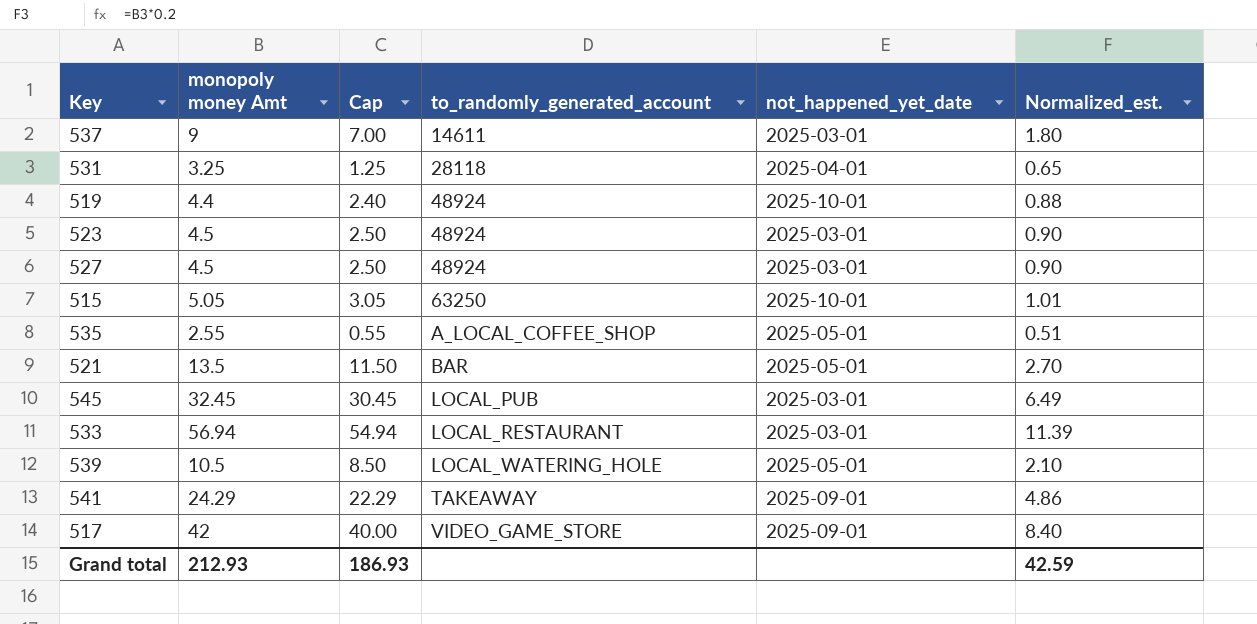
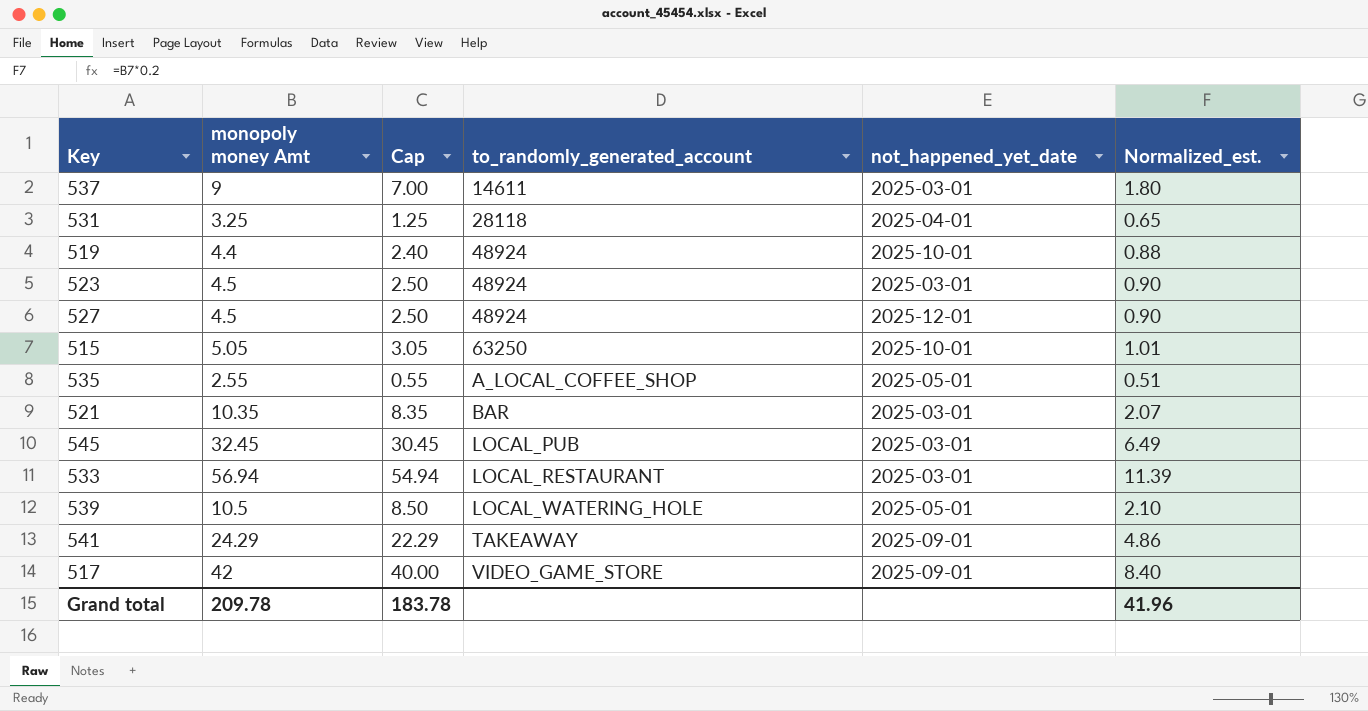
527 | not_happened_yet_date: 2025-03-01 -> 2025-12-01
521 | monopoly money Amt: 13.5 -> 10.35
521 | Cap: 11.50 -> 8.35
521 | not_happened_yet_date: 2025-05-01 -> 2025-03-01
521 | Normalized_est.: 2.70 -> 2.07
Grand total | monopoly money Amt: 212.93 -> 209.78
Grand total | Cap: 186.93 -> 183.78
Grand total | Normalized_est.: 42.59 -> 41.96

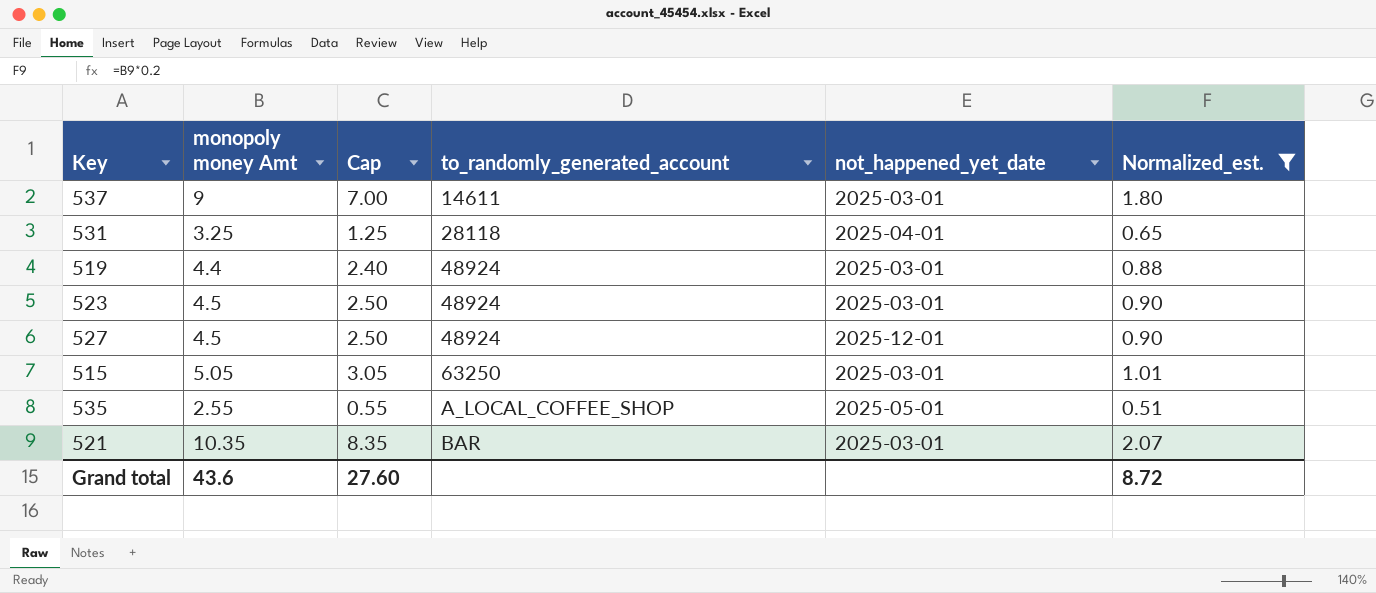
filter: none -> Normalized_est. <= 2.07
519 | not_happened_yet_date: 2025-10-01 -> 2025-03-01
515 | not_happened_yet_date: 2025-10-01 -> 2025-03-01
Grand total | monopoly money Amt: 209.78 -> 43.6
Grand total | Cap: 183.78 -> 27.60
Grand total | Normalized_est.: 41.96 -> 8.72

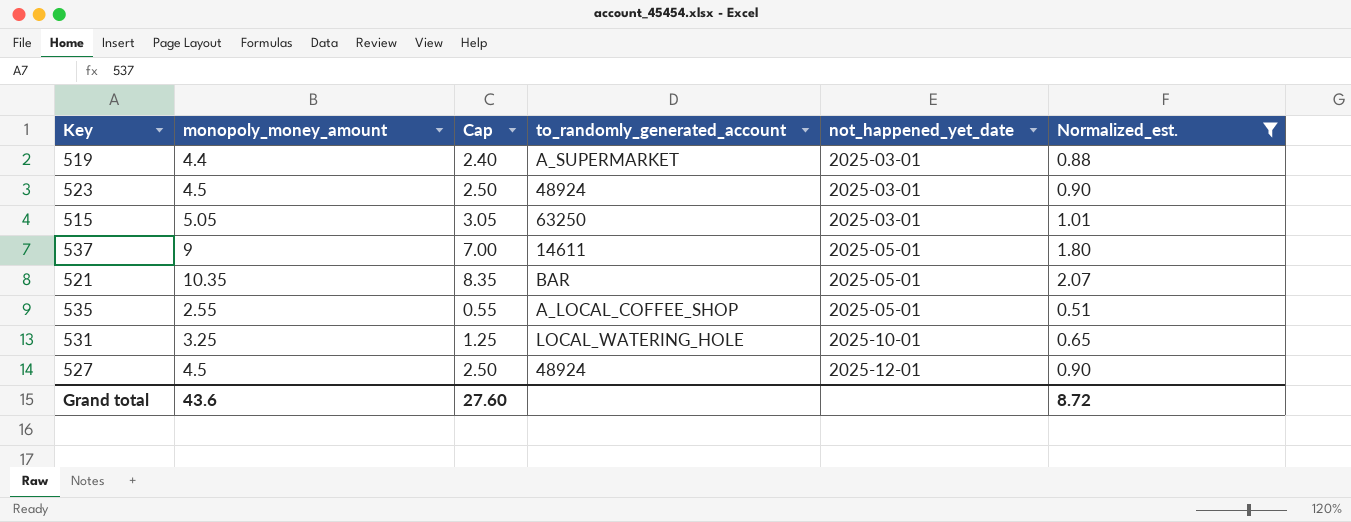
row order: to_randomly_generated_account ascending -> not_happened_yet_date ascending
column name: monopoly money Amt -> monopoly_money_amount
519 | to_randomly_generated_account: 48924 -> A_SUPERMARKET
537 | not_happened_yet_date: 2025-03-01 -> 2025-05-01
521 | not_happened_yet_date: 2025-03-01 -> 2025-05-01
531 | to_randomly_generated_account: 28118 -> LOCAL_WATERING_HOLE
531 | not_happened_yet_date: 2025-04-01 -> 2025-10-01

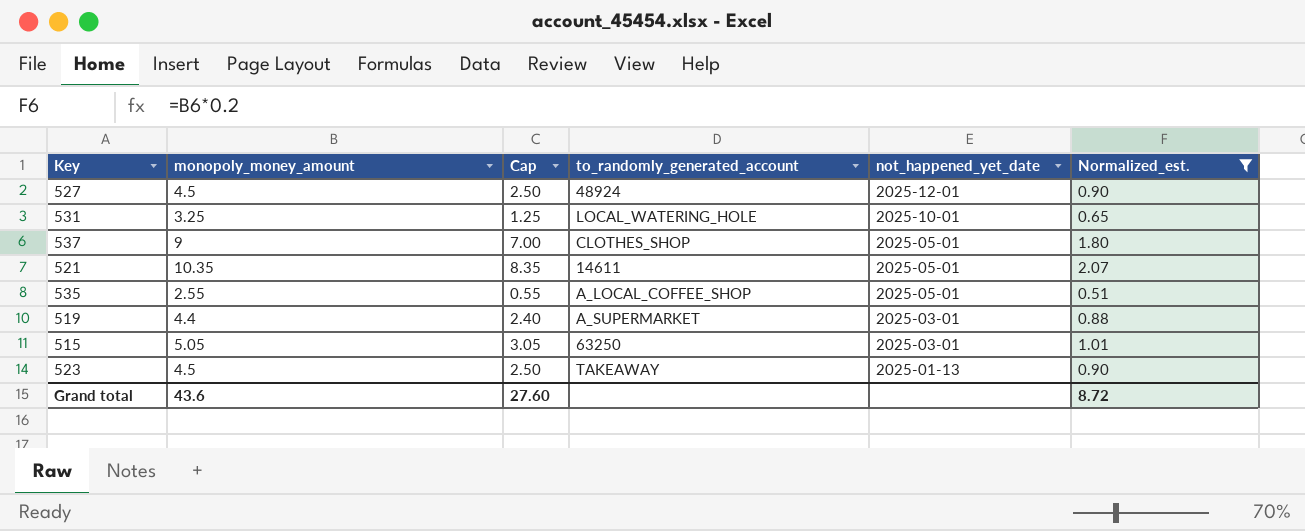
row order: not_happened_yet_date ascending -> not_happened_yet_date descending
537 | to_randomly_generated_account: 14611 -> CLOTHES_SHOP
521 | to_randomly_generated_account: BAR -> 14611
523 | to_randomly_generated_account: 48924 -> TAKEAWAY
523 | not_happened_yet_date: 2025-03-01 -> 2025-01-13

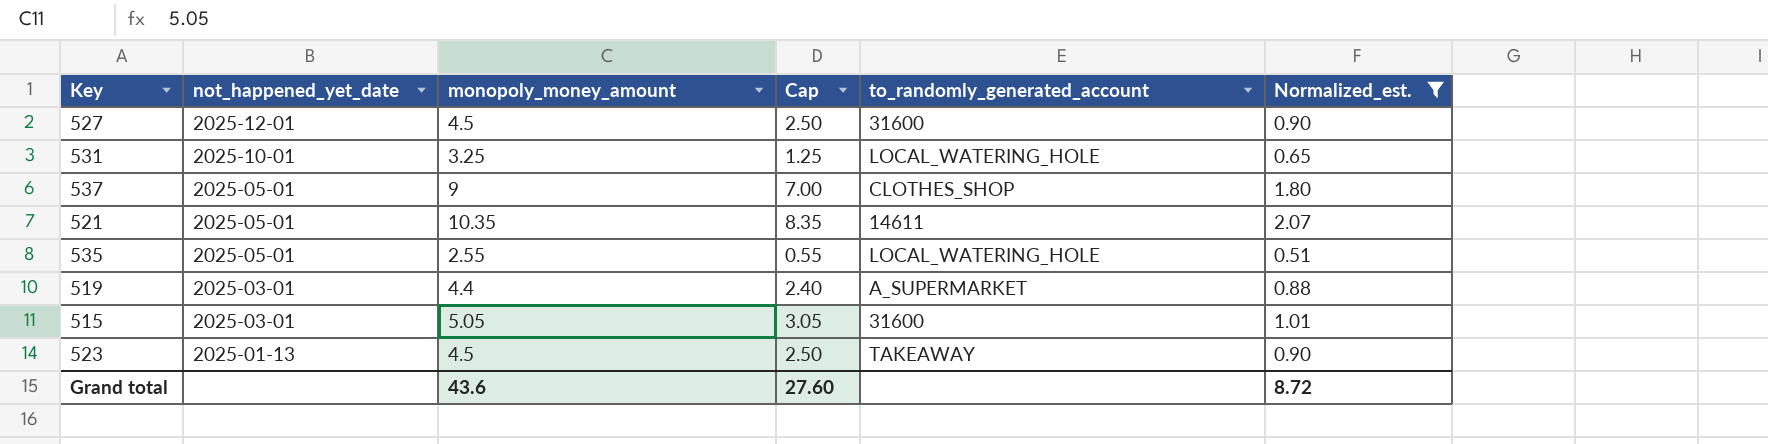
column not_happened_yet_date | position: 5 -> 2
527 | to_randomly_generated_account: 48924 -> 31600
535 | to_randomly_generated_account: A_LOCAL_COFFEE_SHOP -> LOCAL_WATERING_HOLE
515 | to_randomly_generated_account: 63250 -> 31600

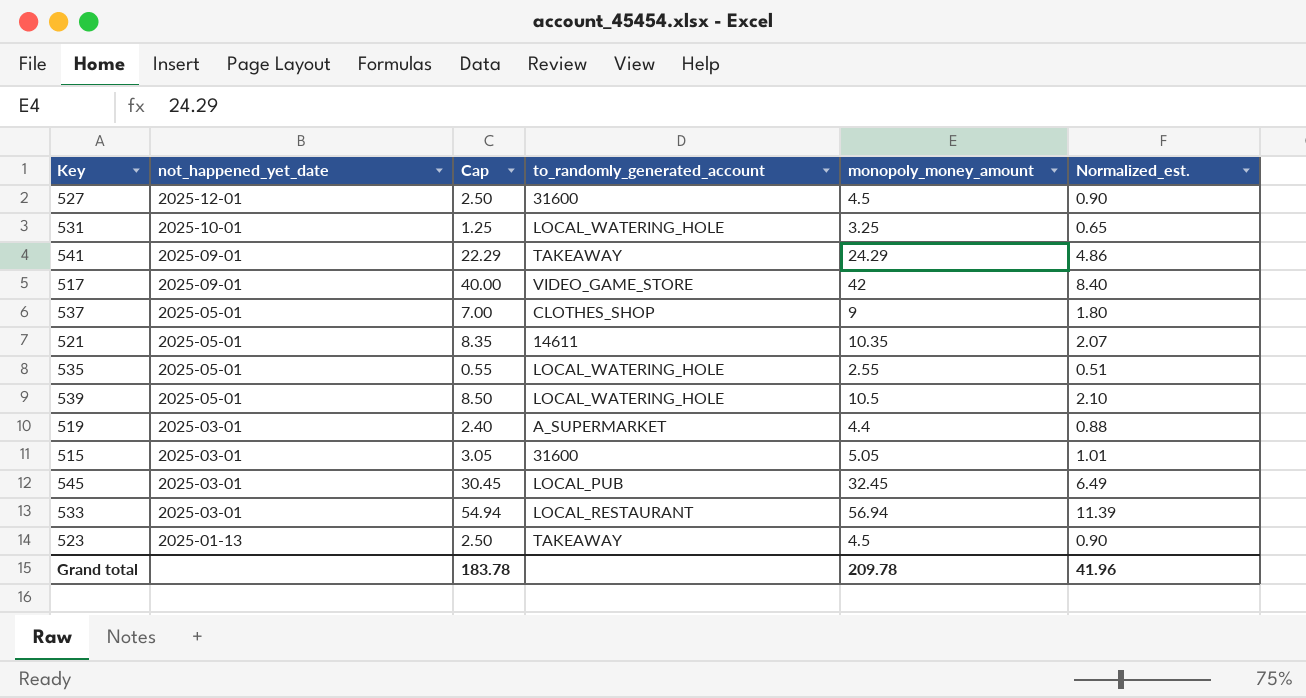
filter: Normalized_est. <= 2.07 -> none
column monopoly_money_amount | position: 3 -> 5
Grand total | Cap: 27.60 -> 183.78
Grand total | monopoly_money_amount: 43.6 -> 209.78
Grand total | Normalized_est.: 8.72 -> 41.96

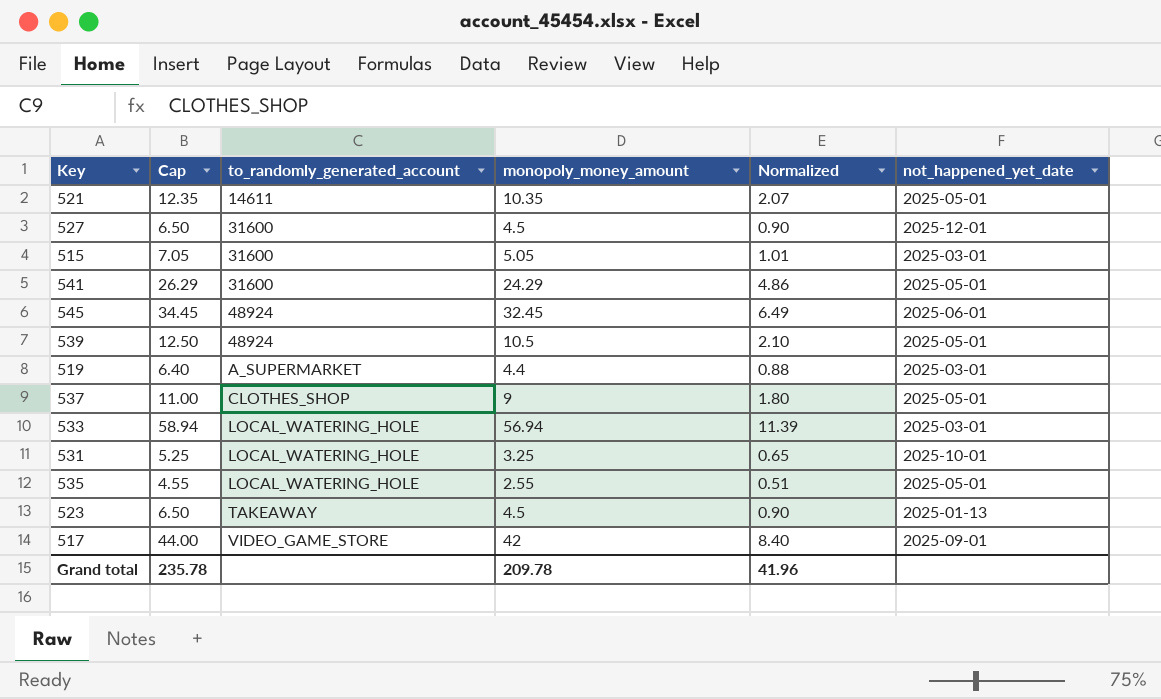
row order: not_happened_yet_date descending -> to_randomly_generated_account ascending
column Cap | formula: [monopoly_money_amount] - 2 -> [monopoly_money_amount] + 2
column name: Normalized_est. -> Normalized
column not_happened_yet_date | position: 2 -> 6
541 | to_randomly_generated_account: TAKEAWAY -> 31600
541 | not_happened_yet_date: 2025-09-01 -> 2025-05-01
545 | to_randomly_generated_account: LOCAL_PUB -> 48924
545 | not_happened_yet_date: 2025-03-01 -> 2025-06-01
539 | to_randomly_generated_account: LOCAL_WATERING_HOLE -> 48924
533 | to_randomly_generated_account: LOCAL_RESTAURANT -> LOCAL_WATERING_HOLE
Grand total | Cap: 183.78 -> 235.78

